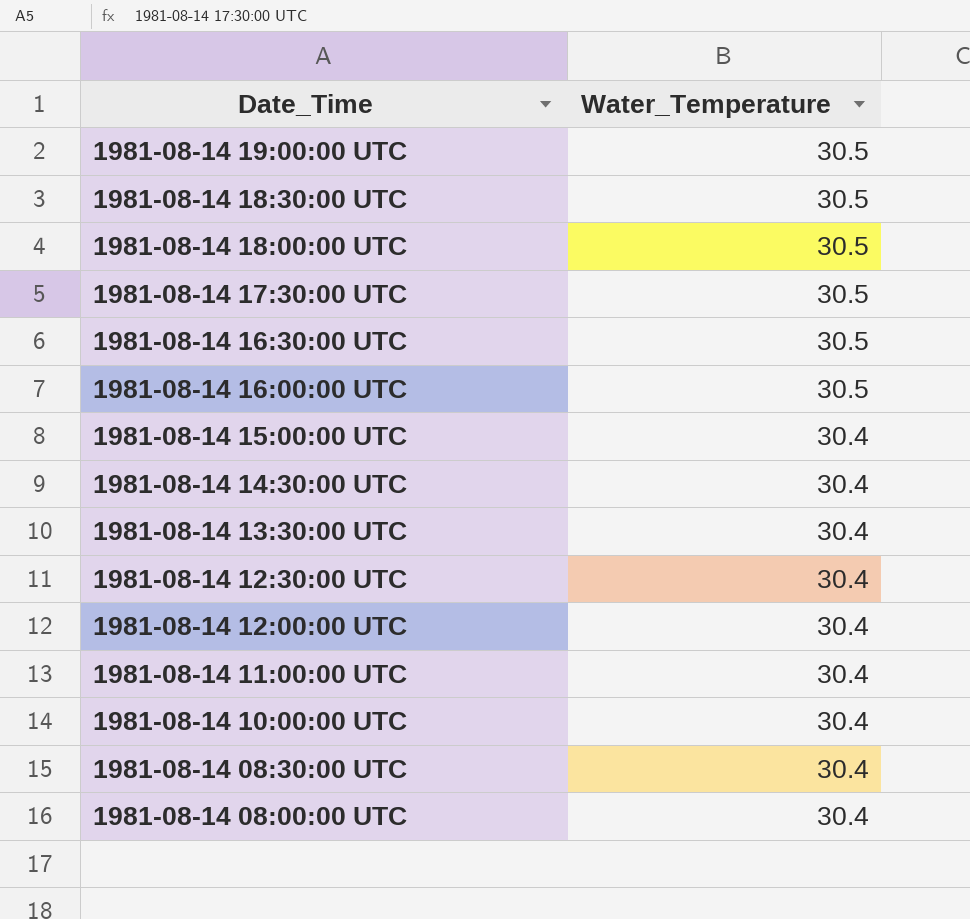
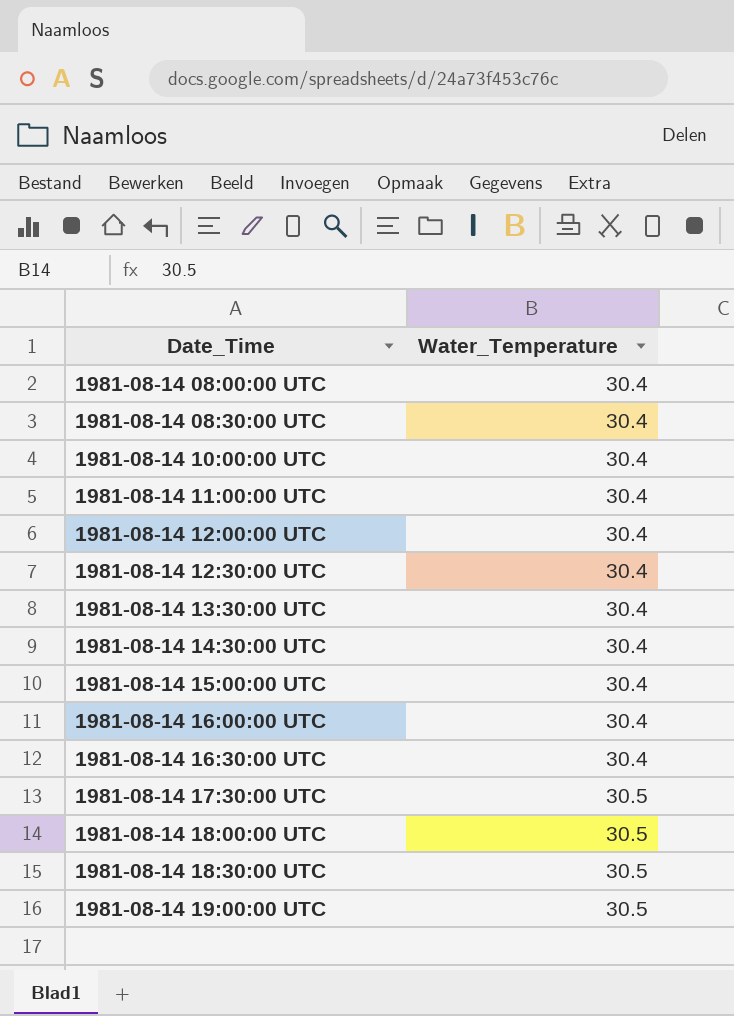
row order: Date_Time descending -> Date_Time ascending
1981-08-14 16:00:00 UTC | Water_Temperature: 30.5 -> 30.4
1981-08-14 16:30:00 UTC | Water_Temperature: 30.5 -> 30.4

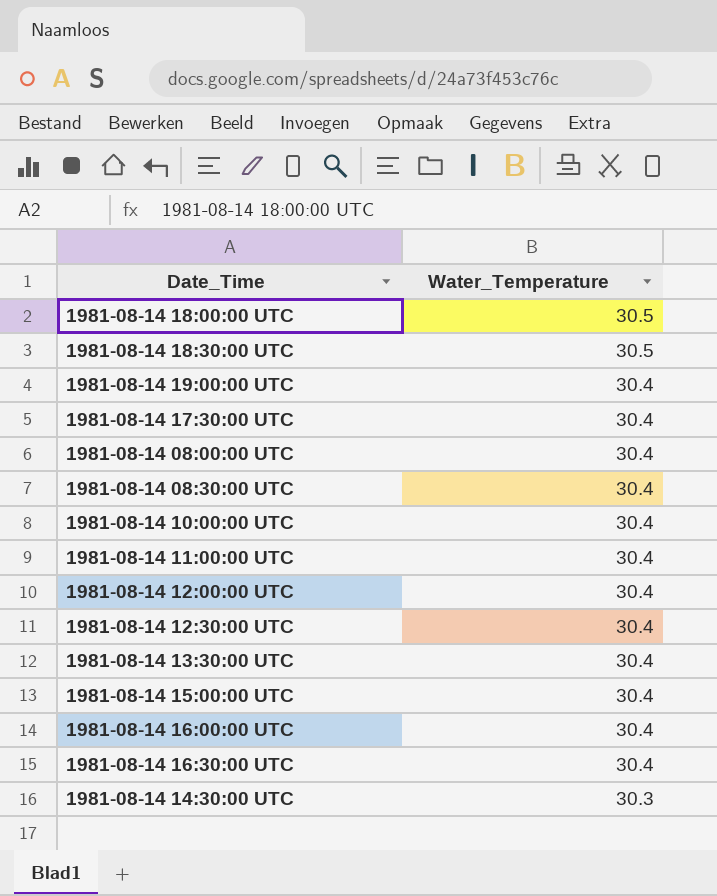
row order: Date_Time ascending -> Water_Temperature descending
1981-08-14 19:00:00 UTC | Water_Temperature: 30.5 -> 30.4
1981-08-14 17:30:00 UTC | Water_Temperature: 30.5 -> 30.4
1981-08-14 14:30:00 UTC | Water_Temperature: 30.4 -> 30.3

